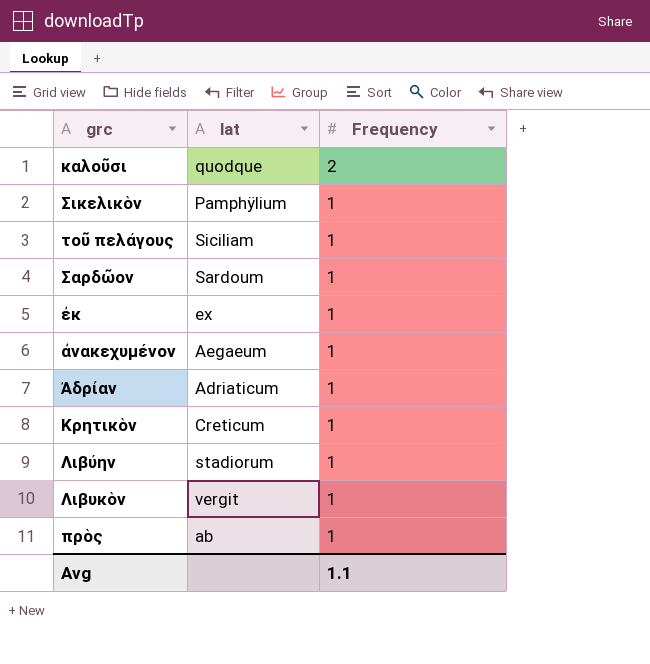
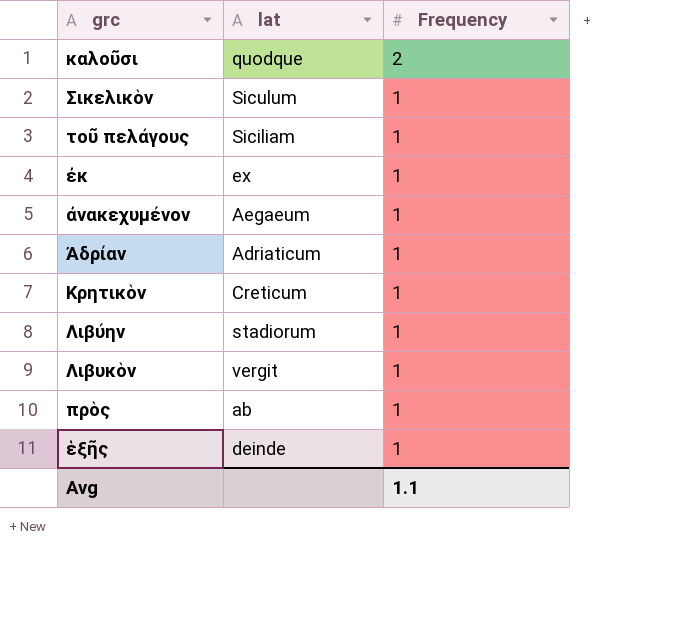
row Σαρδῶον: Sardoum | 1 -> none
Σικελικὸν | lat: Pamphÿlium -> Siculum
row ἑξῆς: none -> deinde | 1

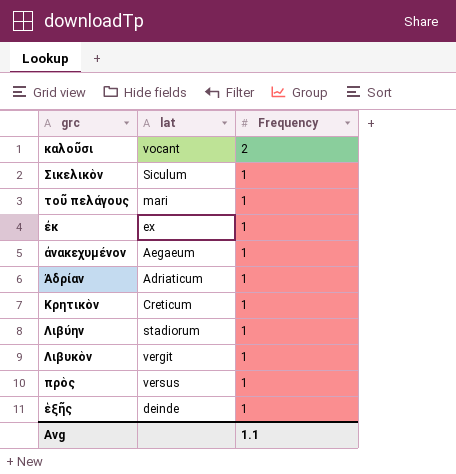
καλοῦσι | lat: quodque -> vocant
τοῦ πελάγους | lat: Siciliam -> mari
πρὸς | lat: ab -> versus

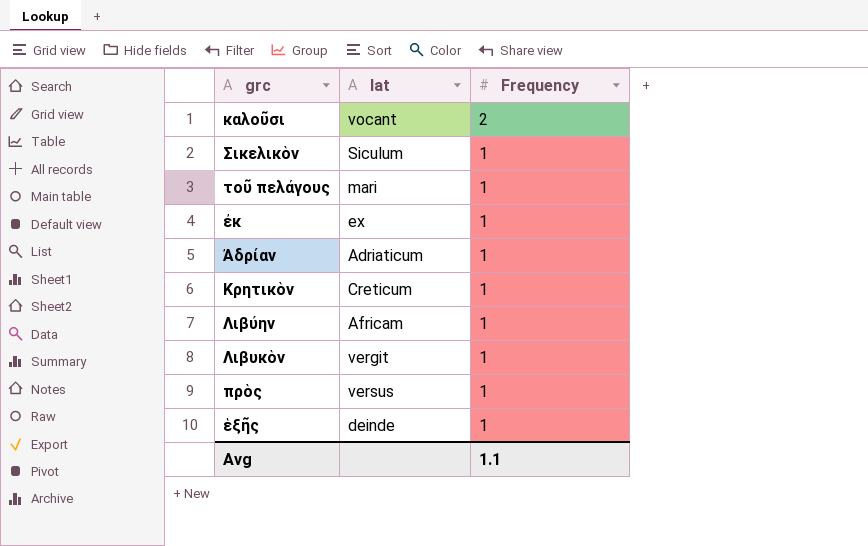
row ἀνακεχυμένον: Aegaeum | 1 -> none
Λιβύην | lat: stadiorum -> Africam

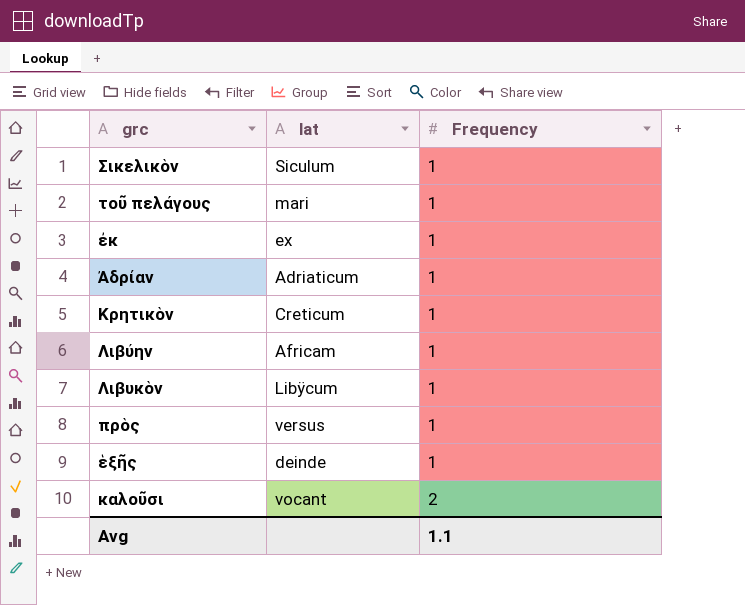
row order: Frequency descending -> Frequency ascending
Λιβυκὸν | lat: vergit -> Libÿcum

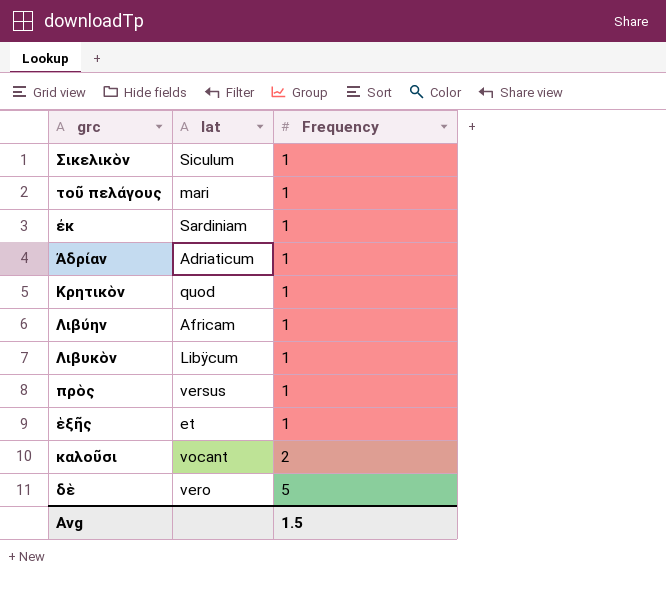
ἐκ | lat: ex -> Sardiniam
Κρητικὸν | lat: Creticum -> quod
ἑξῆς | lat: deinde -> et
row δὲ: none -> vero | 5
Avg | Frequency: 1.1 -> 1.5

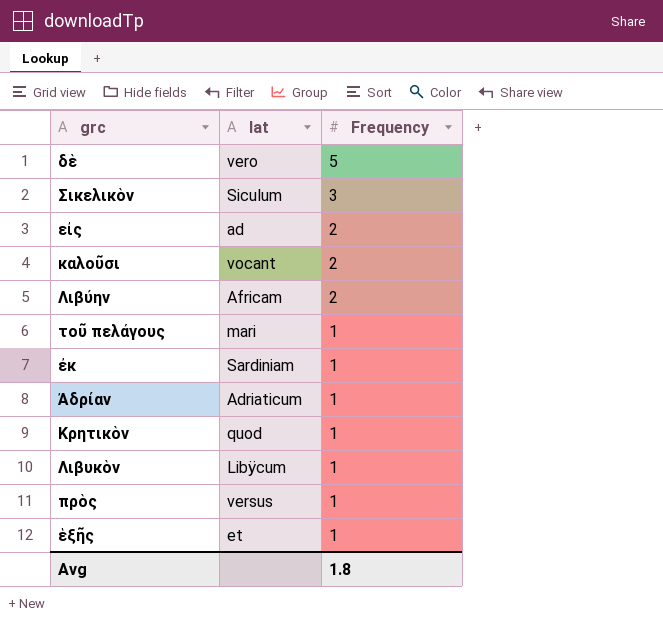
row order: Frequency ascending -> Frequency descending
Σικελικὸν | Frequency: 1 -> 3
row εἰς: none -> ad | 2
Λιβύην | Frequency: 1 -> 2
Avg | Frequency: 1.5 -> 1.8

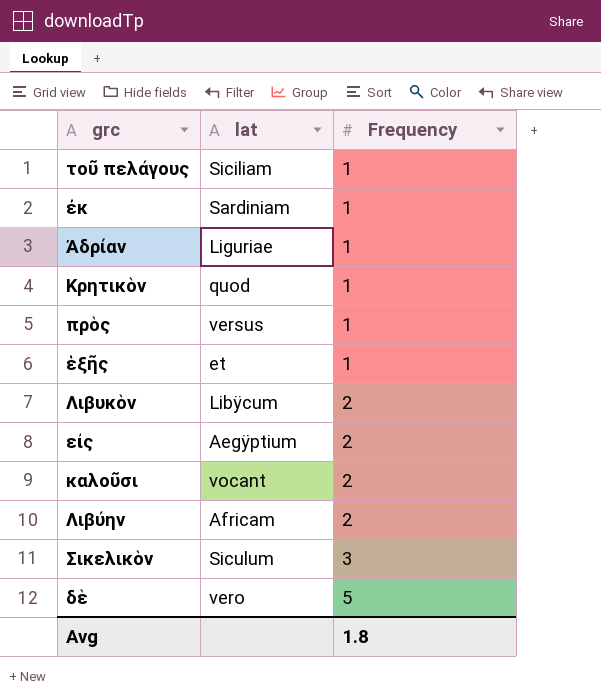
row order: Frequency descending -> Frequency ascending
τοῦ πελάγους | lat: mari -> Siciliam
Ἀδρίαν | lat: Adriaticum -> Liguriae
Λιβυκὸν | Frequency: 1 -> 2
εἰς | lat: ad -> Aegÿptium

